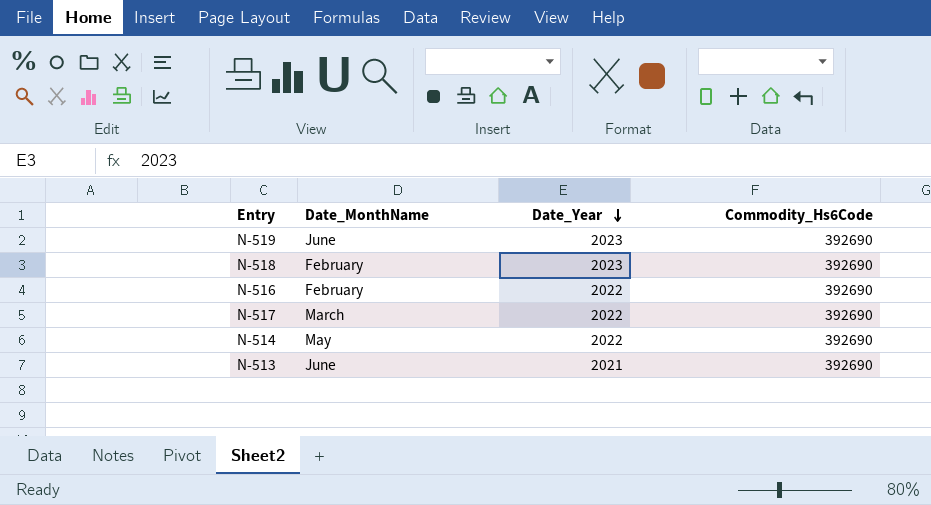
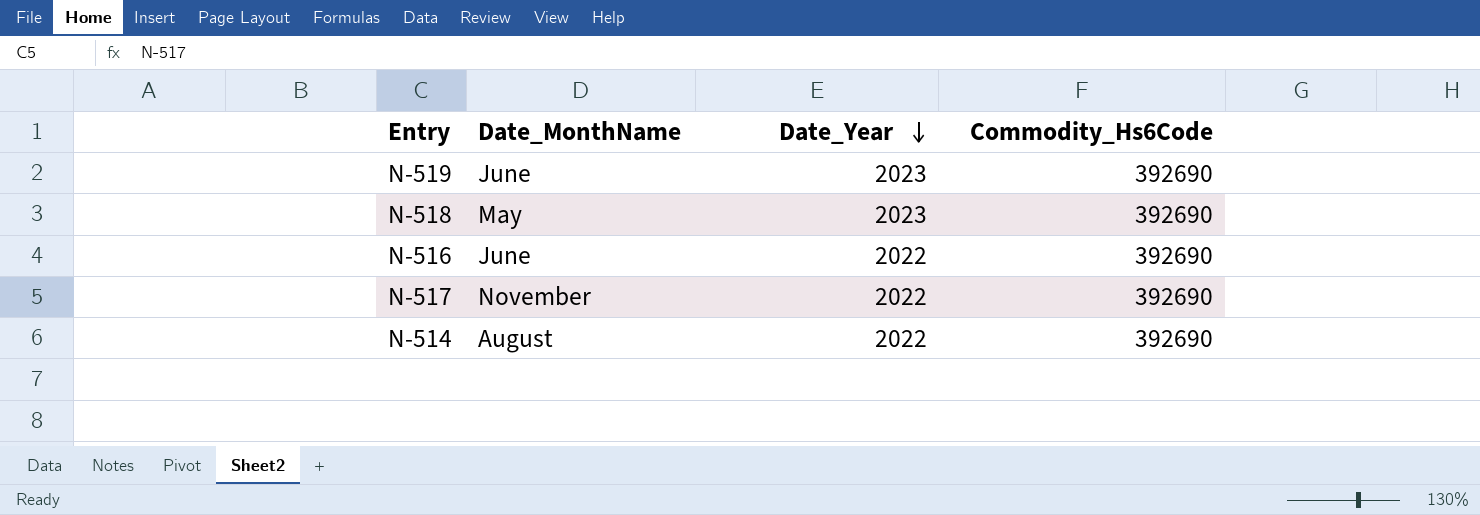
row N-513: June | 2021 | 392690 -> none
N-518 | Date_MonthName: February -> May
N-516 | Date_MonthName: February -> June
N-517 | Date_MonthName: March -> November
N-514 | Date_MonthName: May -> August

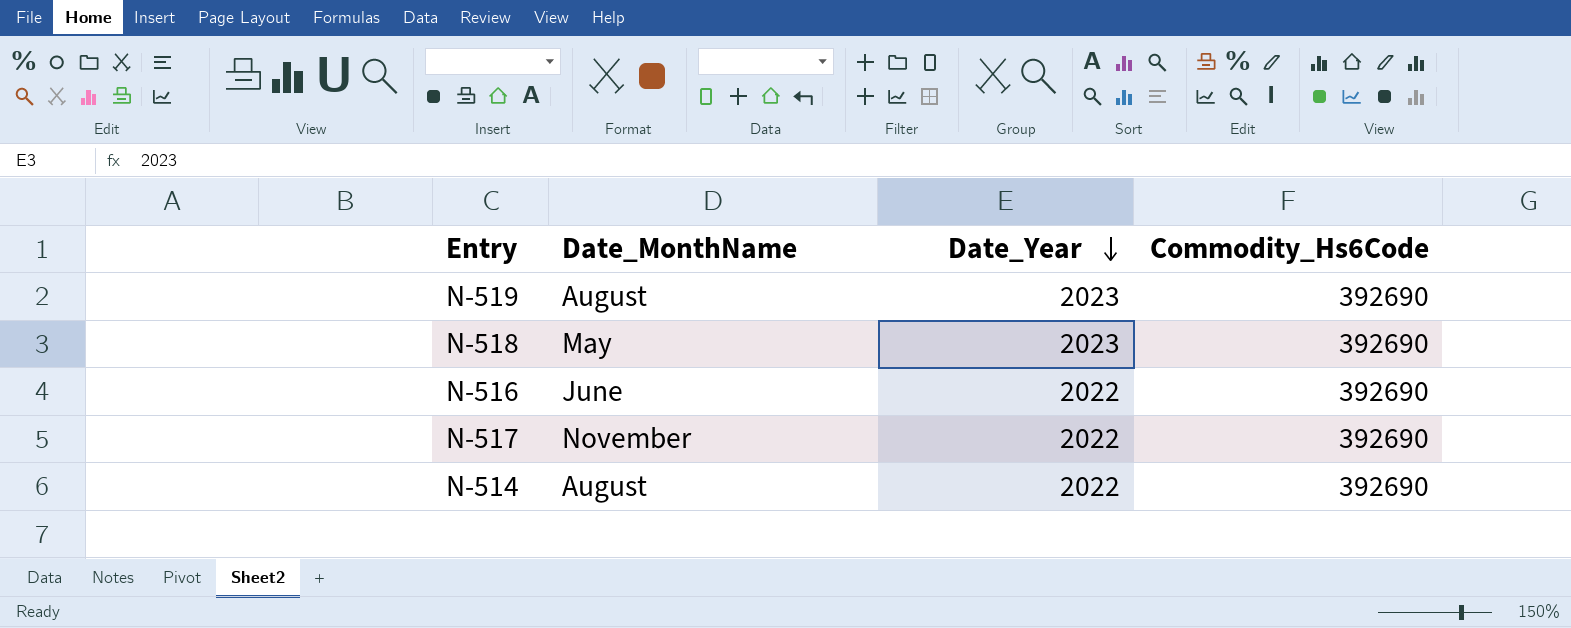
N-519 | Date_MonthName: June -> August

